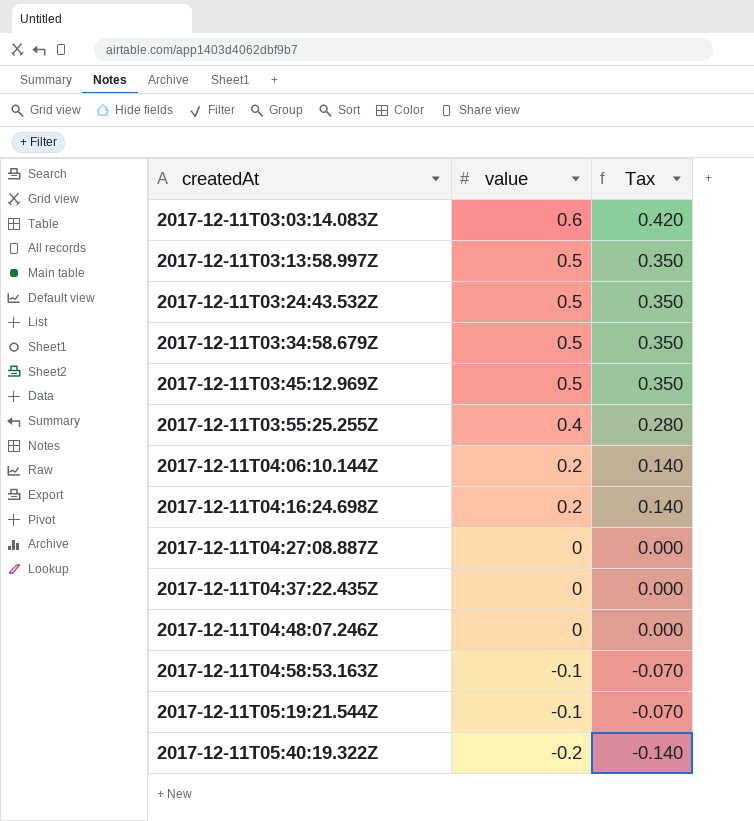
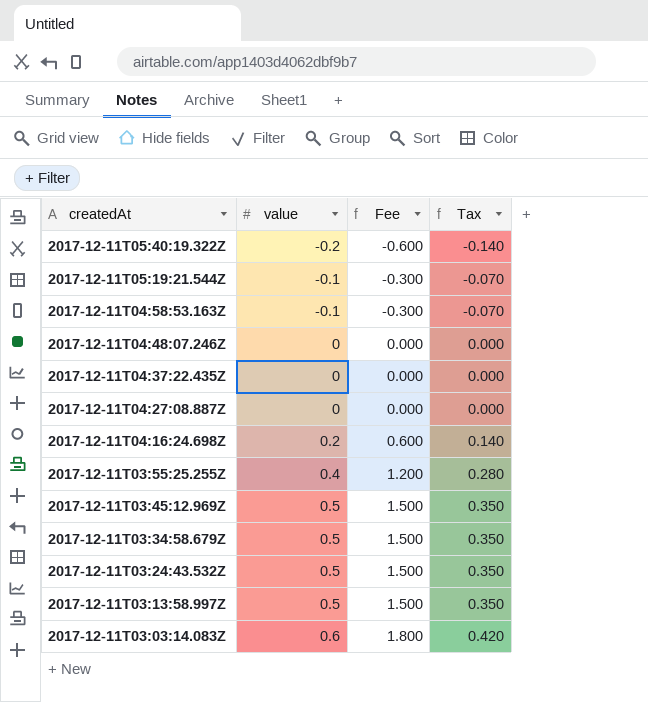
row order: createdAt ascending -> createdAt descending
column Fee | formula: none -> [value] * 3
row 2017-12-11T04:06:10.144Z: 0.2 | 0.140 -> none

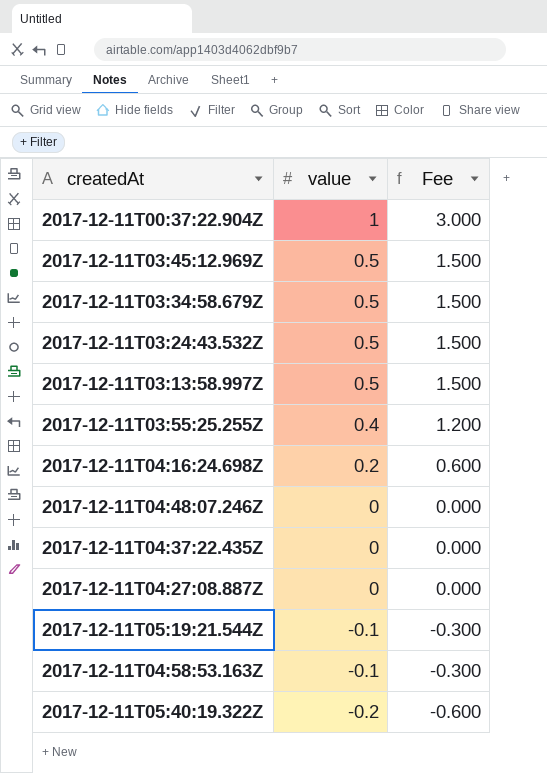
row order: createdAt descending -> value descending
column Tax | formula: [value] * 0.7 -> none
row 2017-12-11T03:03:14.083Z: 0.6 | 1.800 | 0.420 -> none
row 2017-12-11T00:37:22.904Z: none -> 1 | 3.000

